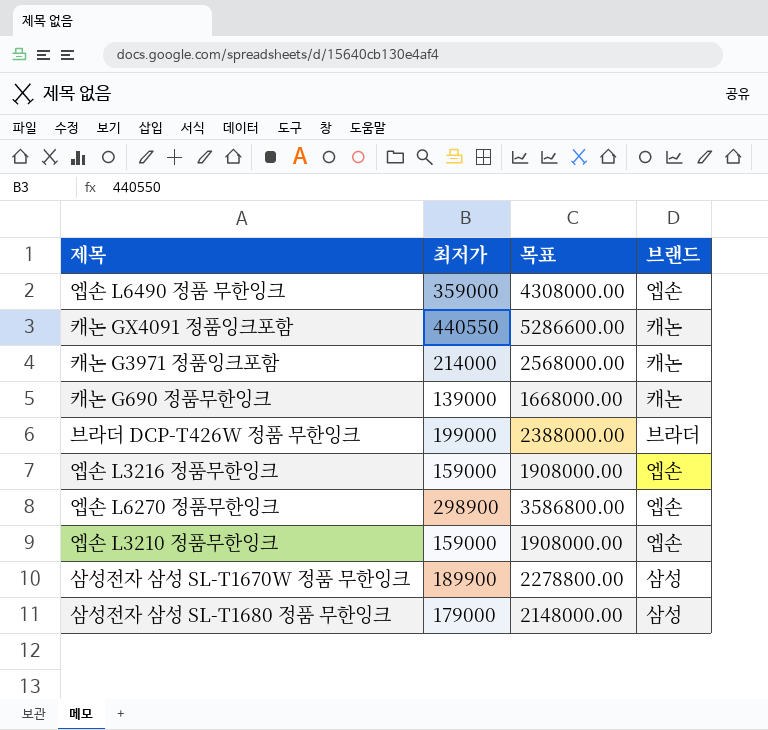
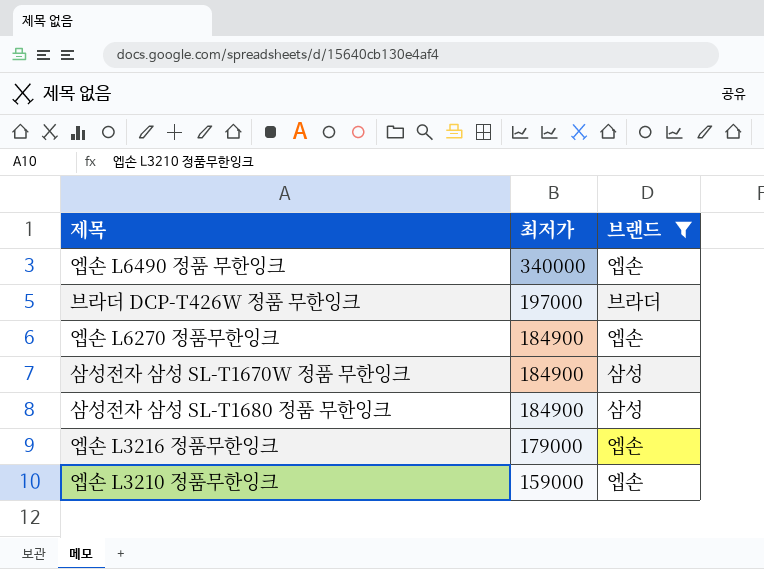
filter: none -> 브랜드 != 캐논
row order: none -> 최저가 descending
column 목표 | formula: [최저가] * 12 -> none
엡손 L6490 정품 무한잉크 | 최저가: 359000 -> 340000
브라더 DCP-T426W 정품 무한잉크 | 최저가: 199000 -> 197000
엡손 L6270 정품무한잉크 | 최저가: 298900 -> 184900
삼성전자 삼성 SL-T1670W 정품 무한잉크 | 최저가: 189900 -> 184900
삼성전자 삼성 SL-T1680 정품 무한잉크 | 최저가: 179000 -> 184900
엡손 L3216 정품무한잉크 | 최저가: 159000 -> 179000

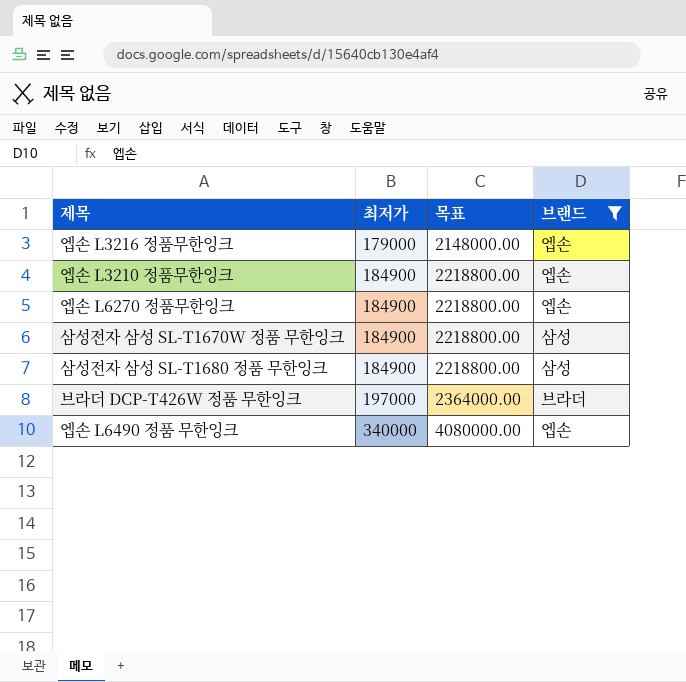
row order: 최저가 descending -> 최저가 ascending
column 목표 | formula: none -> [최저가] * 12
엡손 L3210 정품무한잉크 | 최저가: 159000 -> 184900

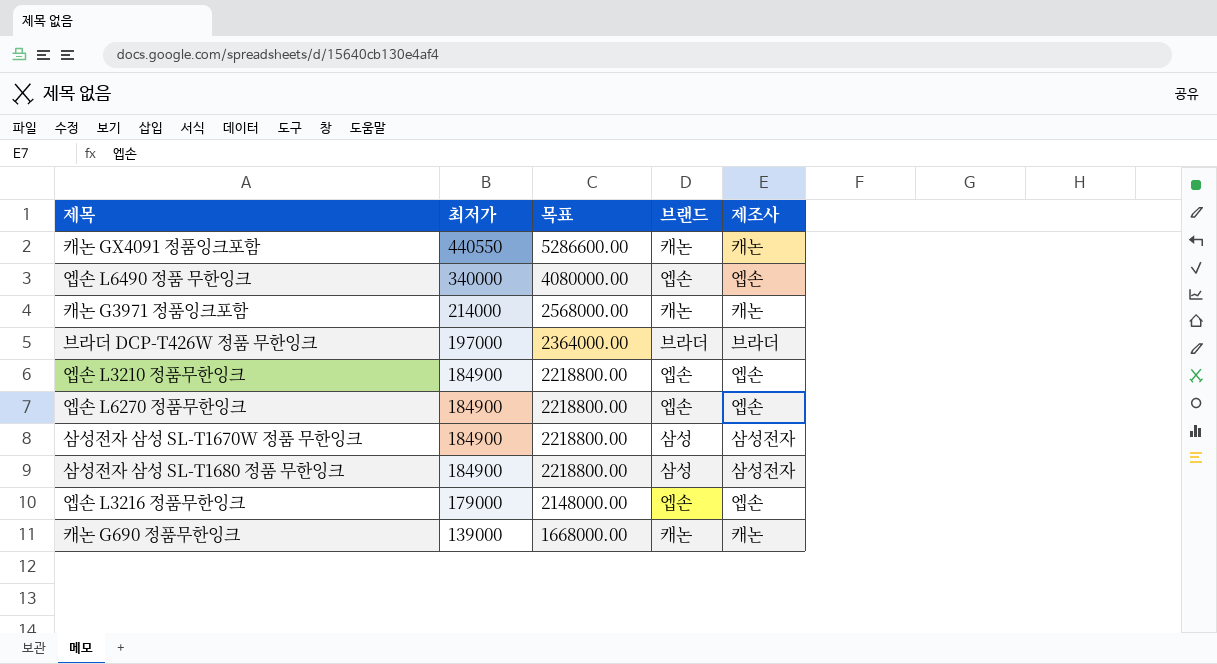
filter: 브랜드 != 캐논 -> none
row order: 최저가 ascending -> 최저가 descending
column 제조사 | position: none -> 5

